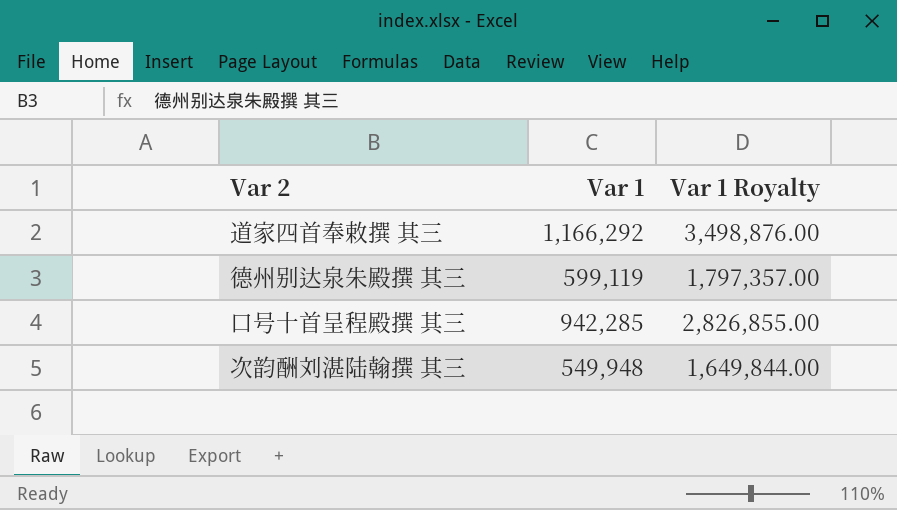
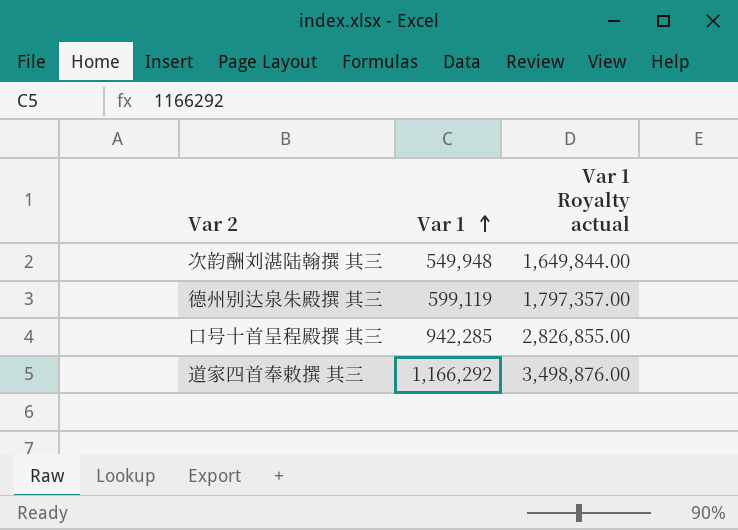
row order: none -> Var 1 ascending
column name: Var 1 Royalty -> Var 1 Royalty actual

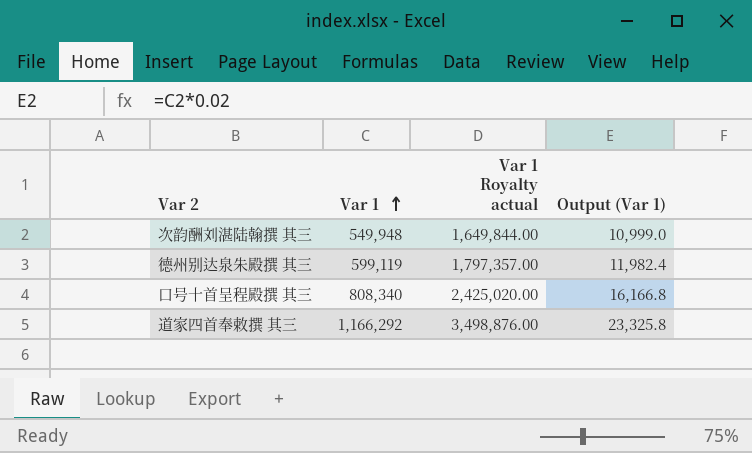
column Output (Var 1) | formula: none -> [Var 1] * 0.02
口号十首呈程殿撰 其三 | Var 1: 942,285 -> 808,340
口号十首呈程殿撰 其三 | Var 1 Royalty actual: 2,826,855.00 -> 2,425,020.00

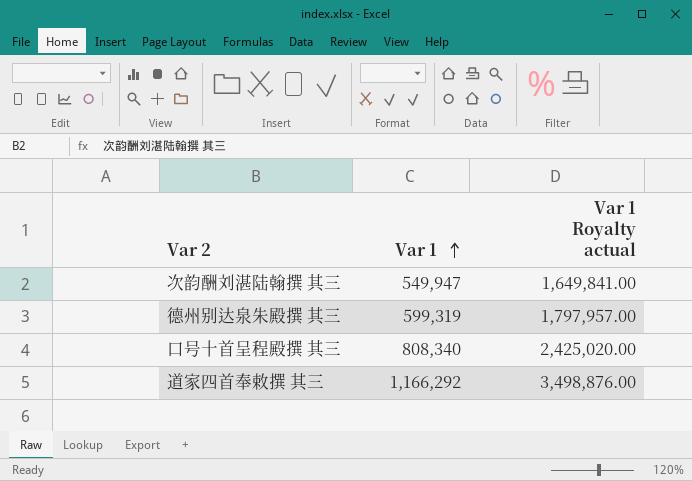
column Output (Var 1) | formula: [Var 1] * 0.02 -> none
次韵酬刘湛陆翰撰 其三 | Var 1: 549,948 -> 549,947
次韵酬刘湛陆翰撰 其三 | Var 1 Royalty actual: 1,649,844.00 -> 1,649,841.00
德州别达泉朱殿撰 其三 | Var 1: 599,119 -> 599,319
德州别达泉朱殿撰 其三 | Var 1 Royalty actual: 1,797,357.00 -> 1,797,957.00

